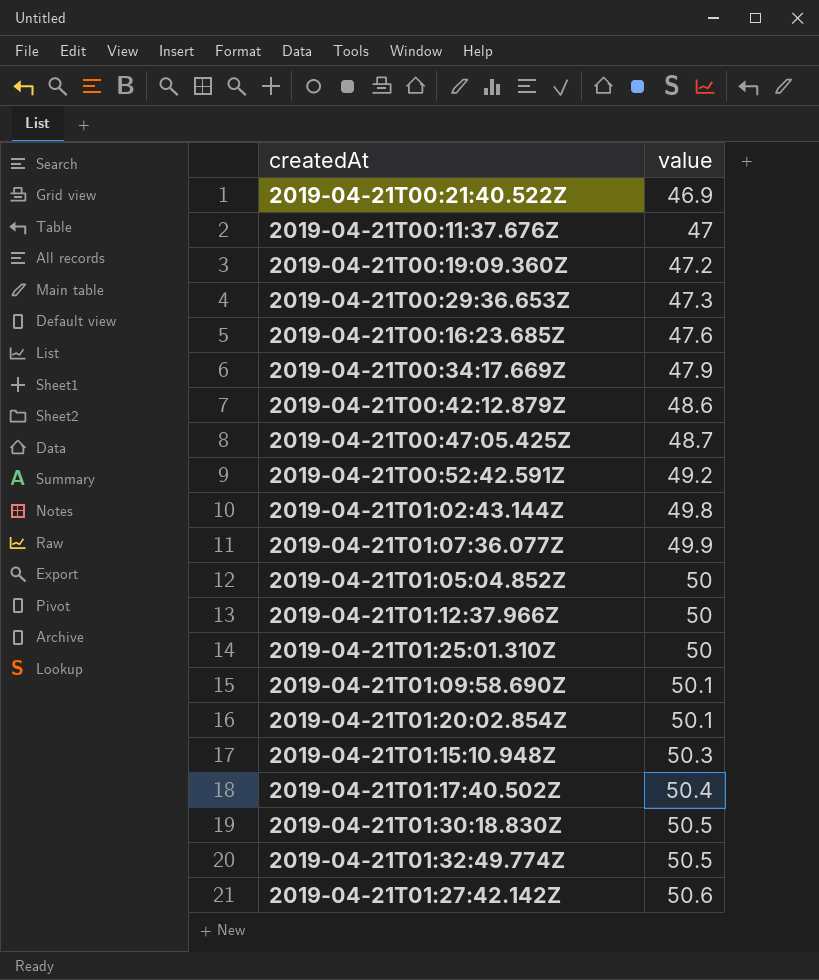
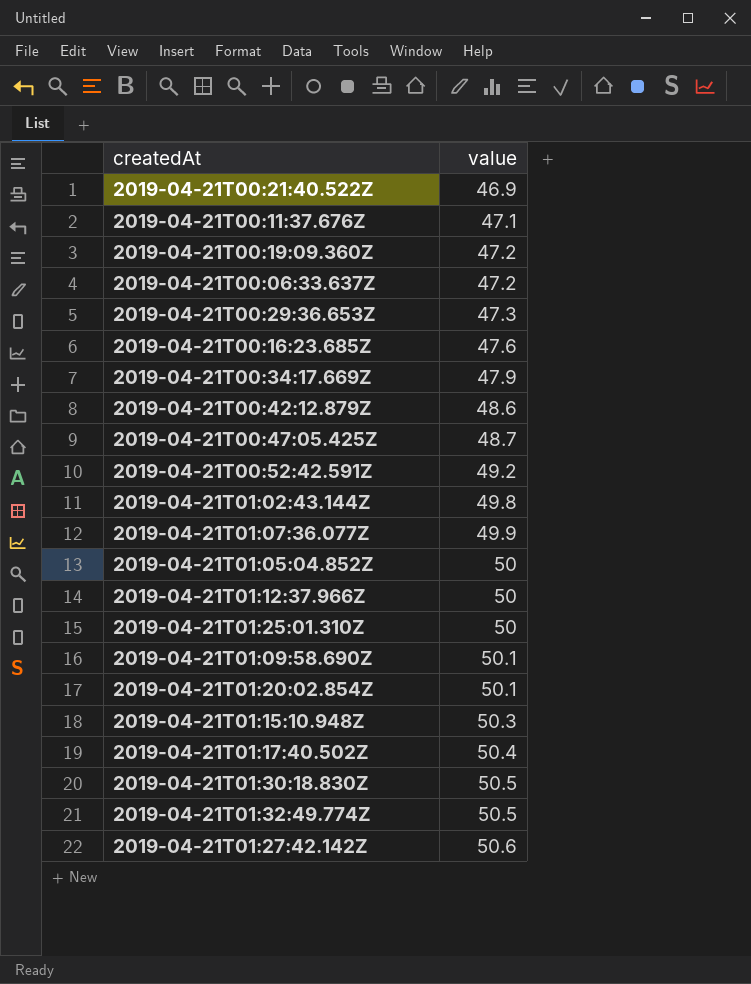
2019-04-21T00:11:37.676Z | value: 47 -> 47.1
row 2019-04-21T00:06:33.637Z: none -> 47.2

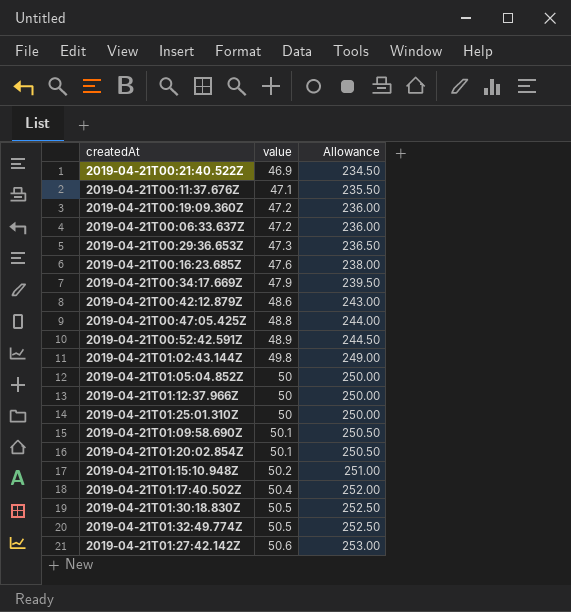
column Allowance | formula: none -> [value] * 5
row 2019-04-21T01:07:36.077Z: 49.9 -> none
2019-04-21T00:47:05.425Z | value: 48.7 -> 48.8
2019-04-21T00:52:42.591Z | value: 49.2 -> 48.9
2019-04-21T01:15:10.948Z | value: 50.3 -> 50.2

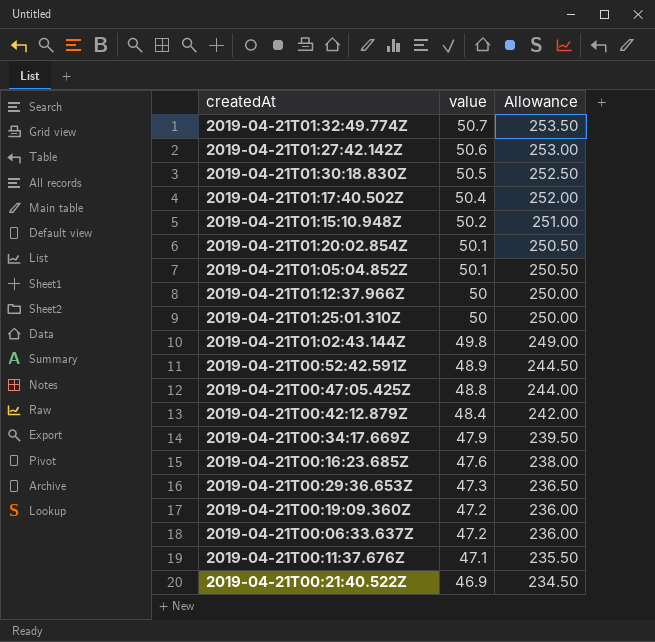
row order: value ascending -> value descending
row 2019-04-21T01:09:58.690Z: 50.1 | 250.50 -> none
2019-04-21T01:32:49.774Z | value: 50.5 -> 50.7
2019-04-21T01:32:49.774Z | Allowance: 252.50 -> 253.50
2019-04-21T01:05:04.852Z | value: 50 -> 50.1
2019-04-21T01:05:04.852Z | Allowance: 250.00 -> 250.50
2019-04-21T00:42:12.879Z | value: 48.6 -> 48.4
2019-04-21T00:42:12.879Z | Allowance: 243.00 -> 242.00

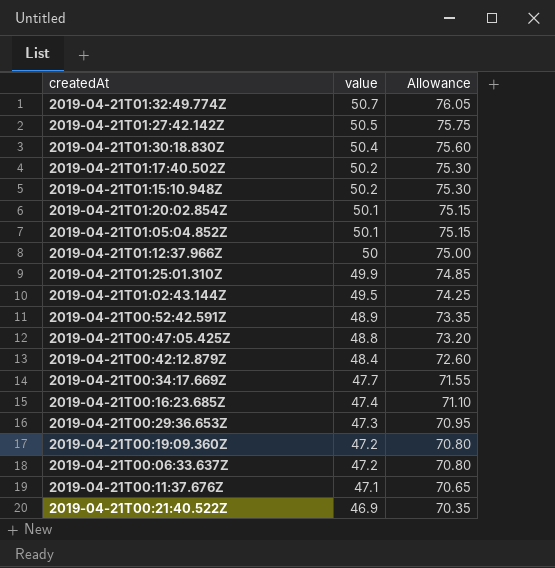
column Allowance | formula: [value] * 5 -> [value] * 1.5
2019-04-21T01:27:42.142Z | value: 50.6 -> 50.5
2019-04-21T01:30:18.830Z | value: 50.5 -> 50.4
2019-04-21T01:17:40.502Z | value: 50.4 -> 50.2
2019-04-21T01:25:01.310Z | value: 50 -> 49.9
2019-04-21T01:02:43.144Z | value: 49.8 -> 49.5
2019-04-21T00:34:17.669Z | value: 47.9 -> 47.7
2019-04-21T00:16:23.685Z | value: 47.6 -> 47.4

